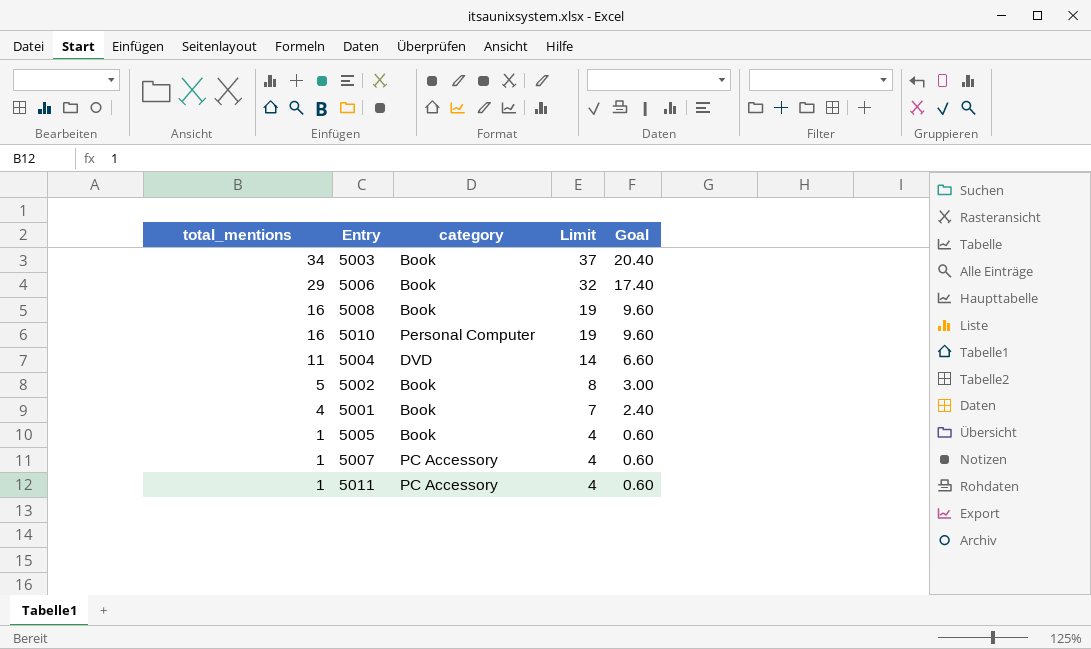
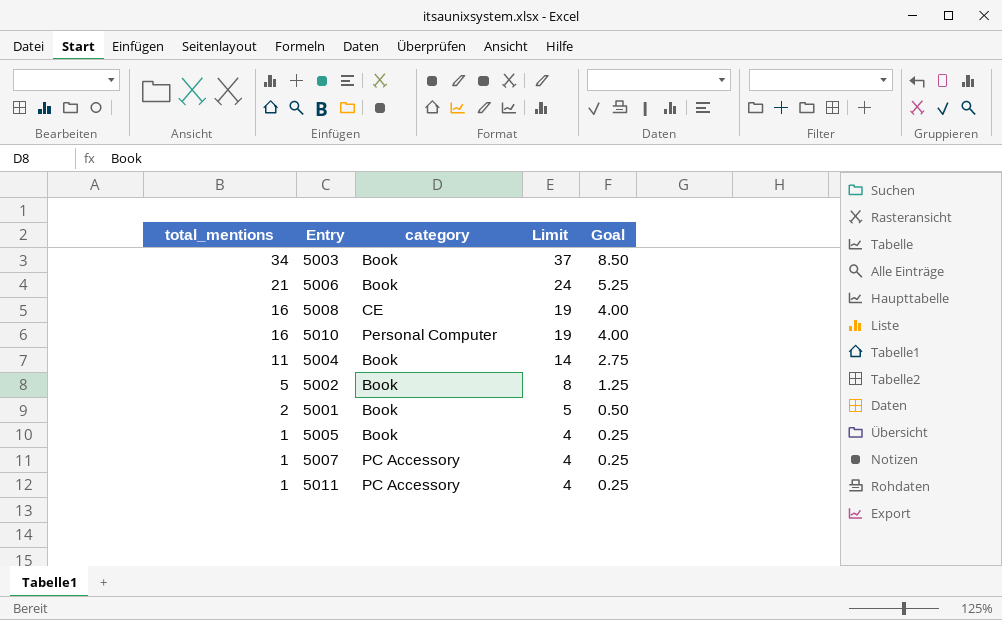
column Goal | formula: [total_mentions] * 0.6 -> [total_mentions] * 0.25
5006 | total_mentions: 29 -> 21
5006 | Limit: 32 -> 24
5008 | category: Book -> CE
5004 | category: DVD -> Book
5001 | total_mentions: 4 -> 2
5001 | Limit: 7 -> 5

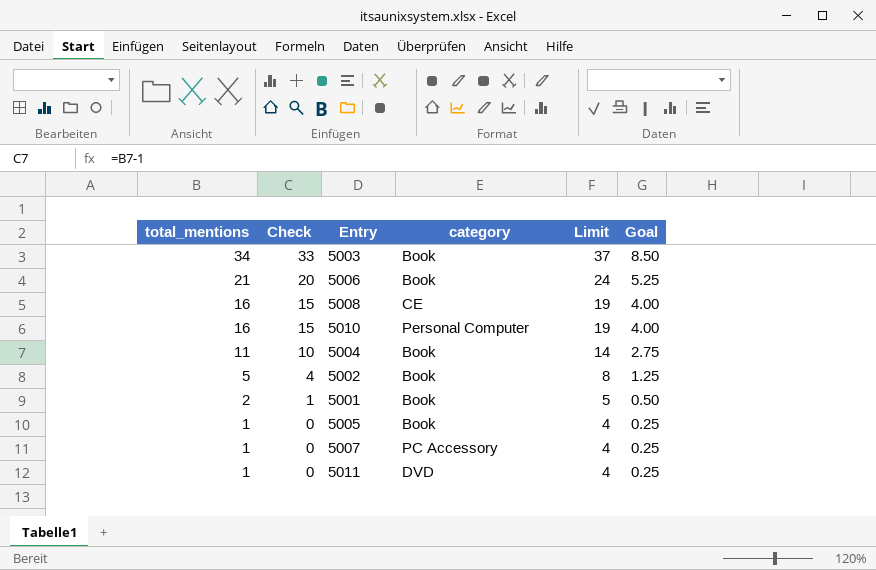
column Check | formula: none -> [total_mentions] - 1
5011 | category: PC Accessory -> DVD

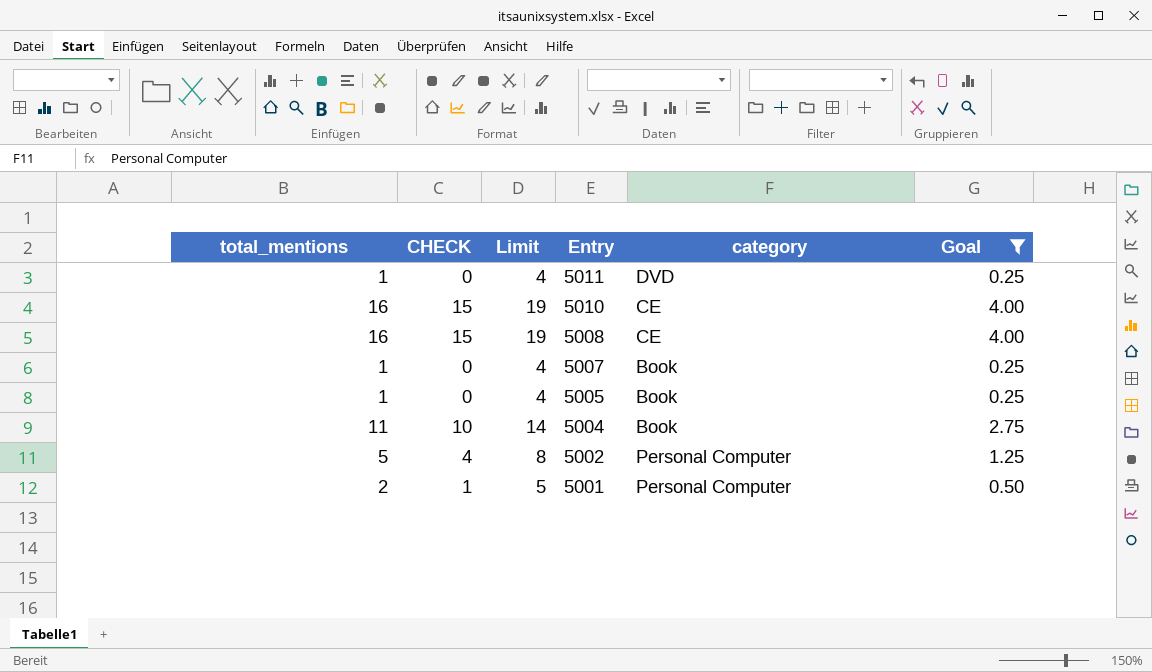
filter: none -> Goal <= 4.00
row order: total_mentions descending -> Entry descending
column name: Check -> CHECK
column Limit | position: 5 -> 3
5010 | category: Personal Computer -> CE
5007 | category: PC Accessory -> Book
5002 | category: Book -> Personal Computer
5001 | category: Book -> Personal Computer

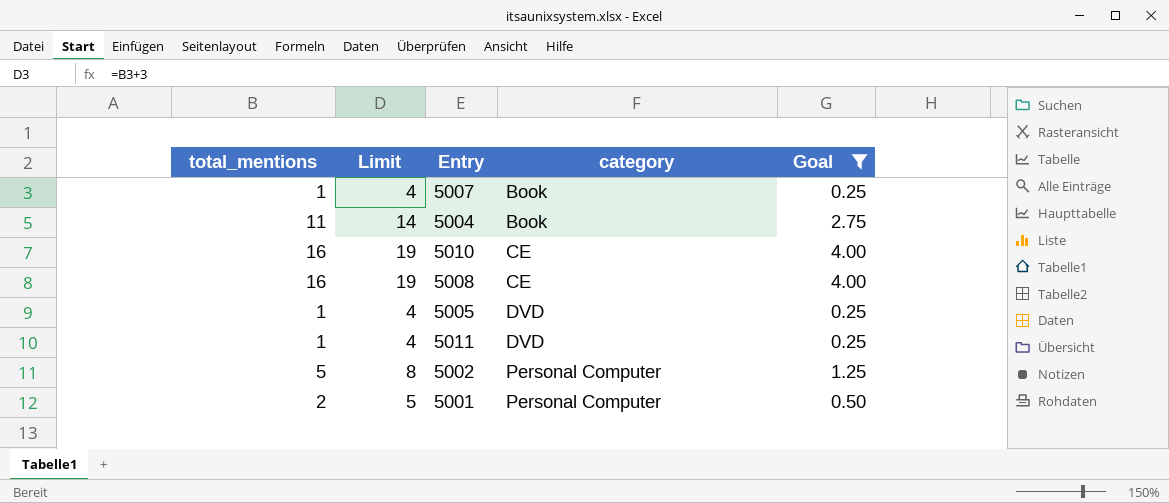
row order: Entry descending -> category ascending
column CHECK | formula: [total_mentions] - 1 -> none
5005 | category: Book -> DVD

